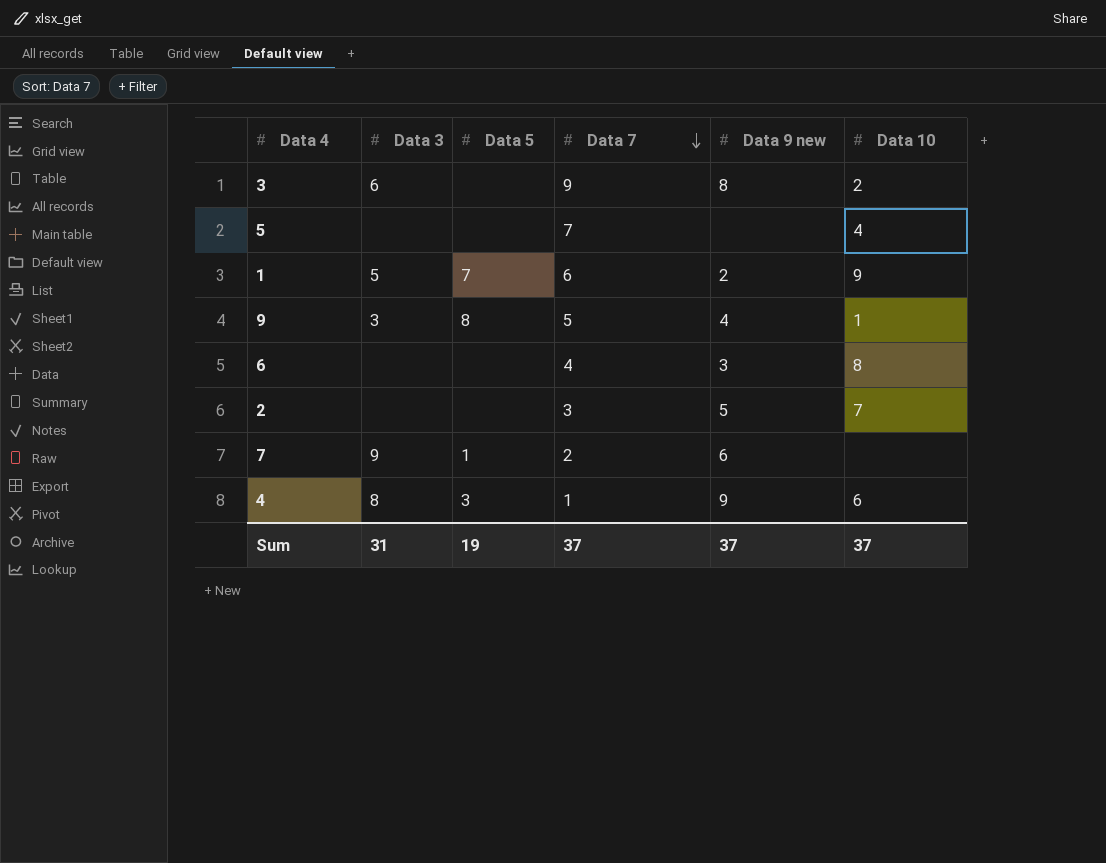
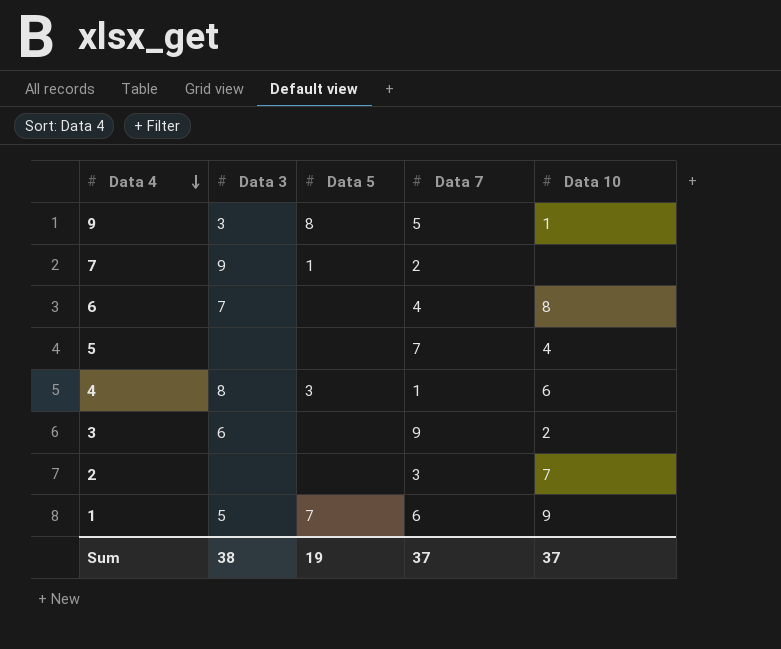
row order: Data 7 descending -> Data 4 descending
column Data 9 new | position: 5 -> none
6 | Data 3: none -> 7
Sum | Data 3: 31 -> 38

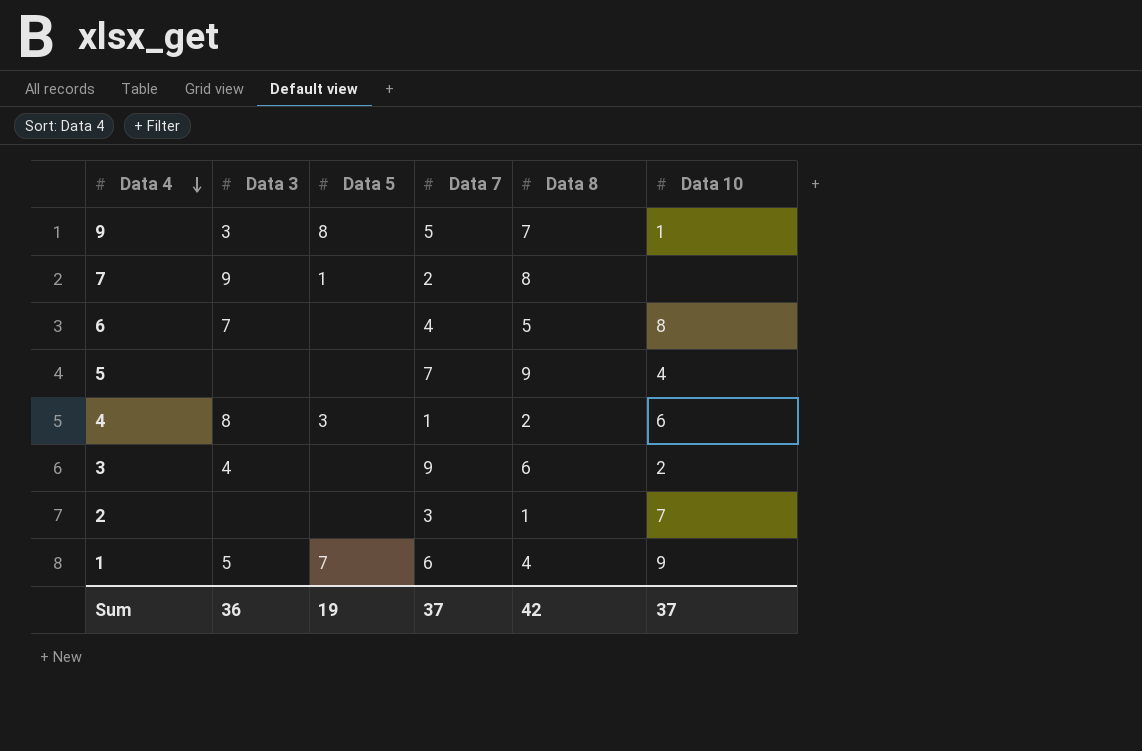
column Data 8 | position: none -> 5
3 | Data 3: 6 -> 4
Sum | Data 3: 38 -> 36

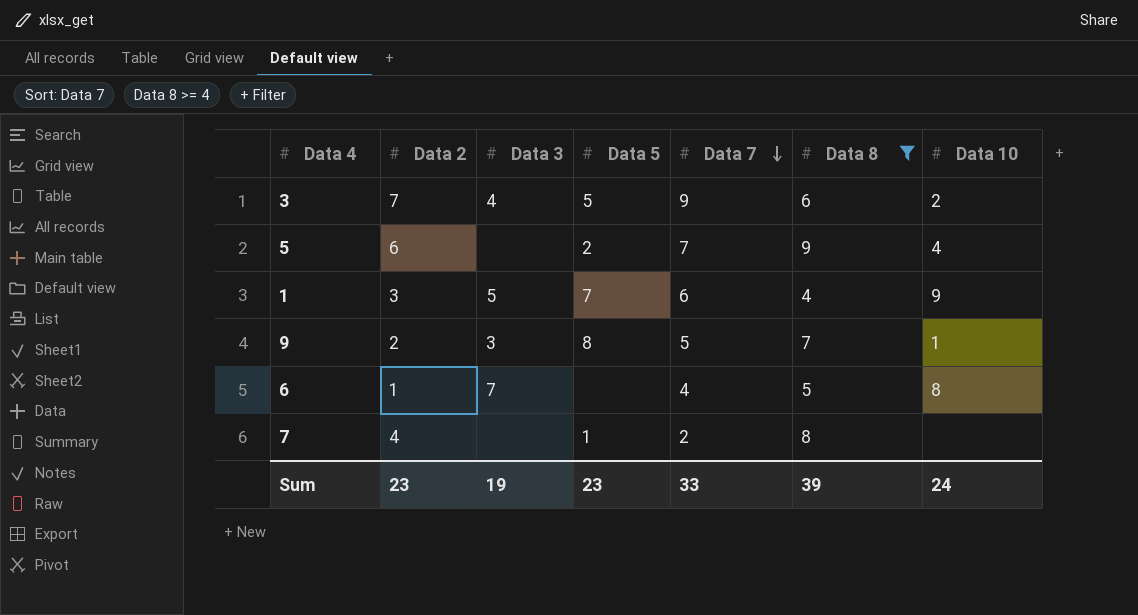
filter: none -> Data 8 >= 4
row order: Data 4 descending -> Data 7 descending
column Data 2 | position: none -> 2
3 | Data 5: none -> 5
5 | Data 5: none -> 2
7 | Data 3: 9 -> none
Sum | Data 3: 36 -> 19
Sum | Data 5: 19 -> 23
Sum | Data 7: 37 -> 33
Sum | Data 8: 42 -> 39
Sum | Data 10: 37 -> 24

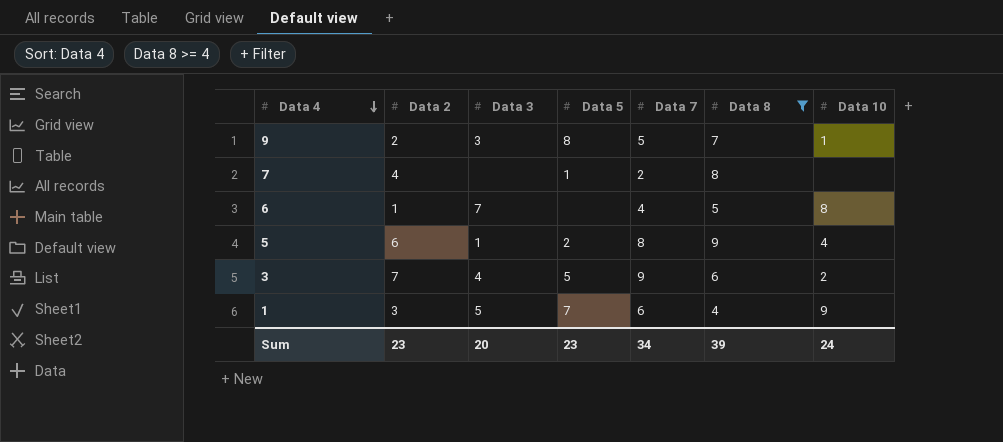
row order: Data 7 descending -> Data 4 descending
5 | Data 3: none -> 1
5 | Data 7: 7 -> 8
Sum | Data 3: 19 -> 20
Sum | Data 7: 33 -> 34

